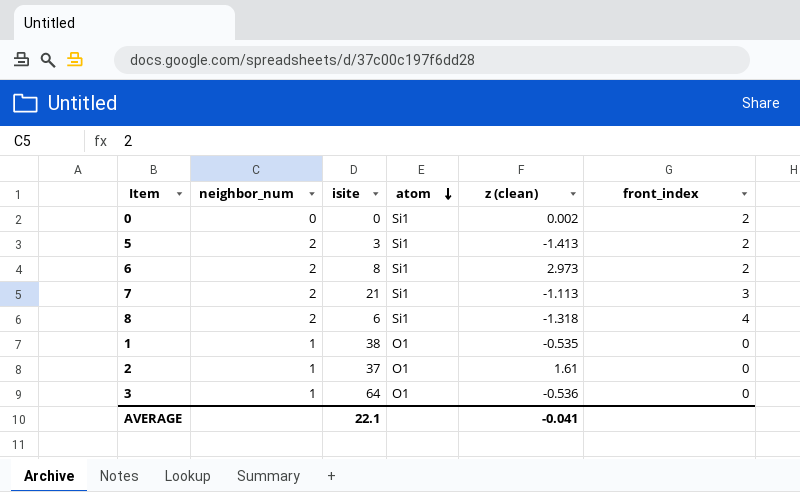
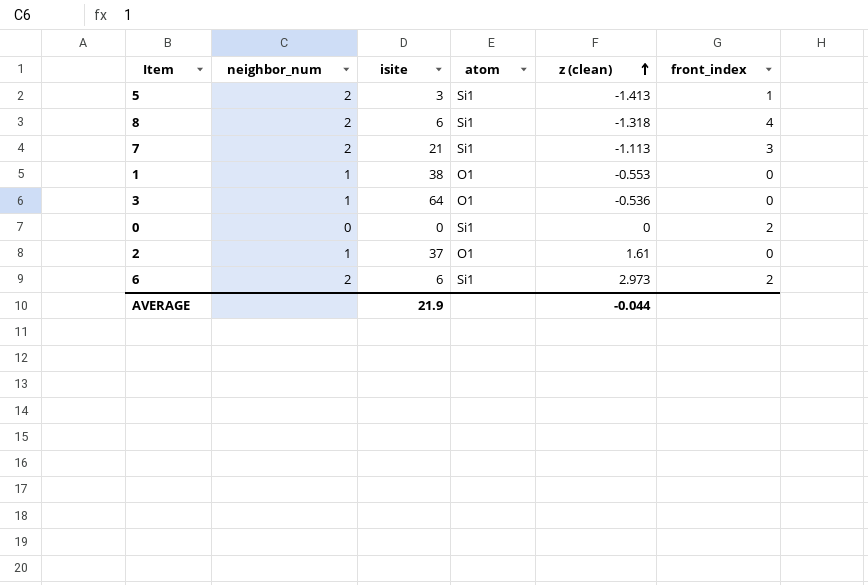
row order: atom descending -> z (clean) ascending
5 | front_index: 2 -> 1
1 | z (clean): -0.535 -> -0.553
0 | z (clean): 0.002 -> 0
6 | isite: 8 -> 6
AVERAGE | isite: 22.1 -> 21.9
AVERAGE | z (clean): -0.041 -> -0.044

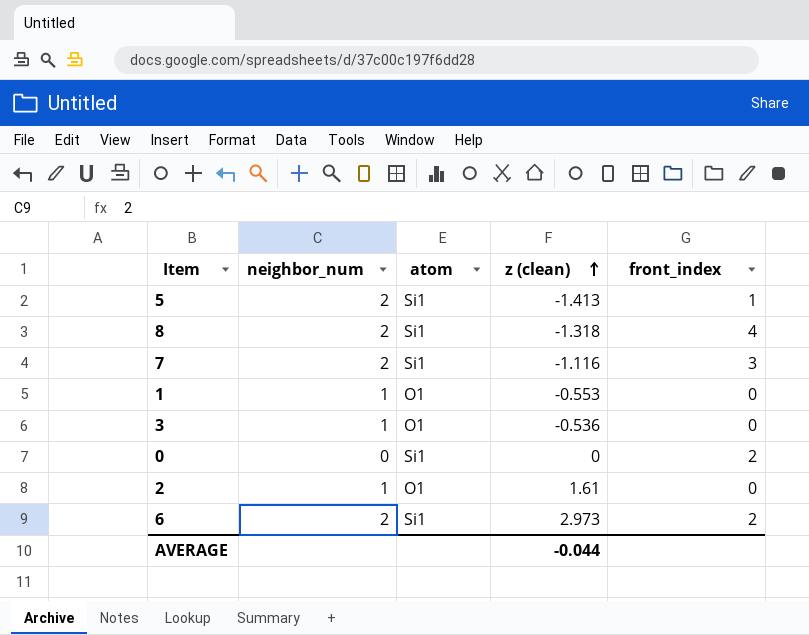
column isite | position: 3 -> none
7 | z (clean): -1.113 -> -1.116

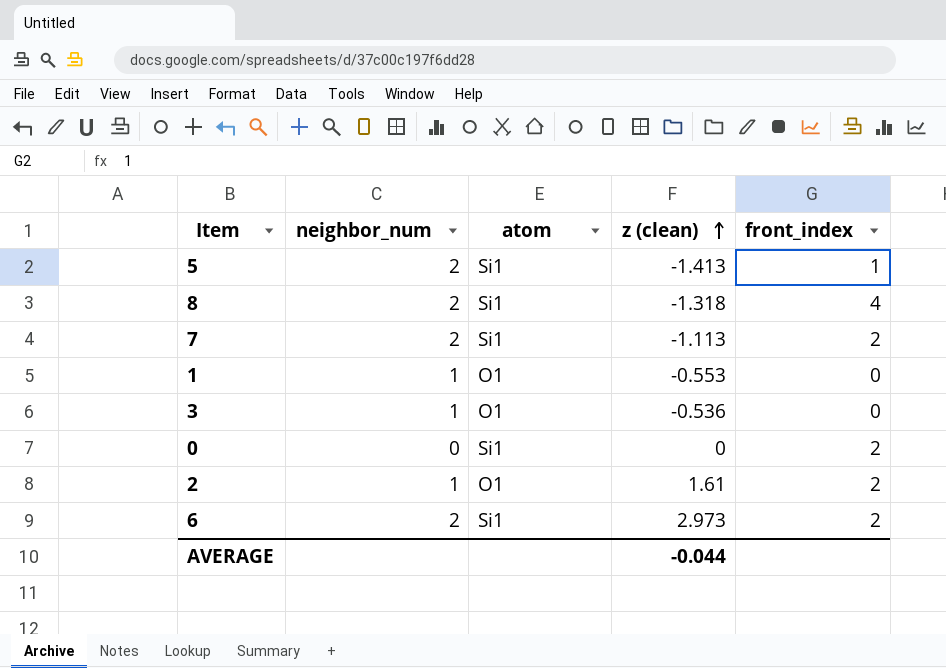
7 | z (clean): -1.116 -> -1.113
7 | front_index: 3 -> 2
2 | front_index: 0 -> 2

